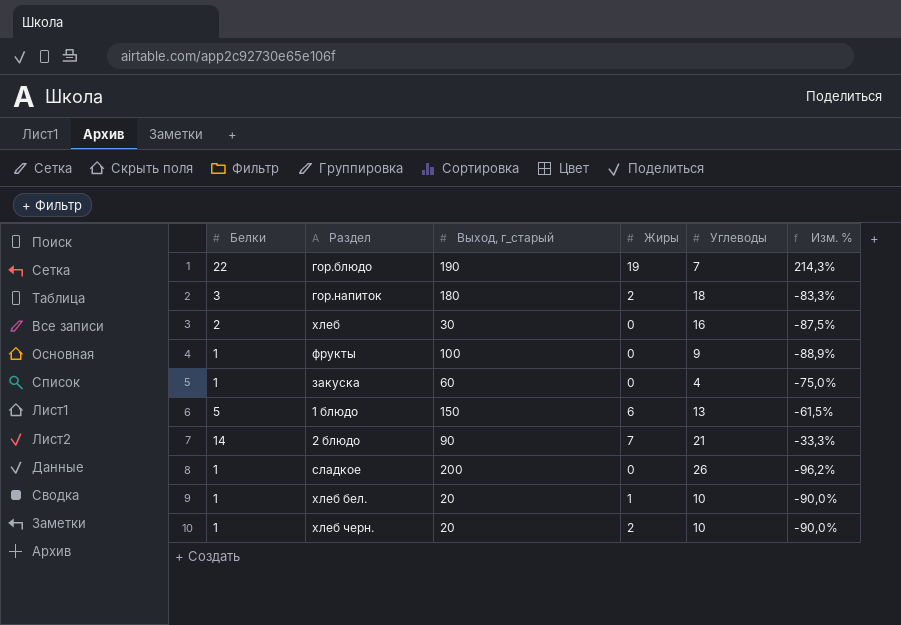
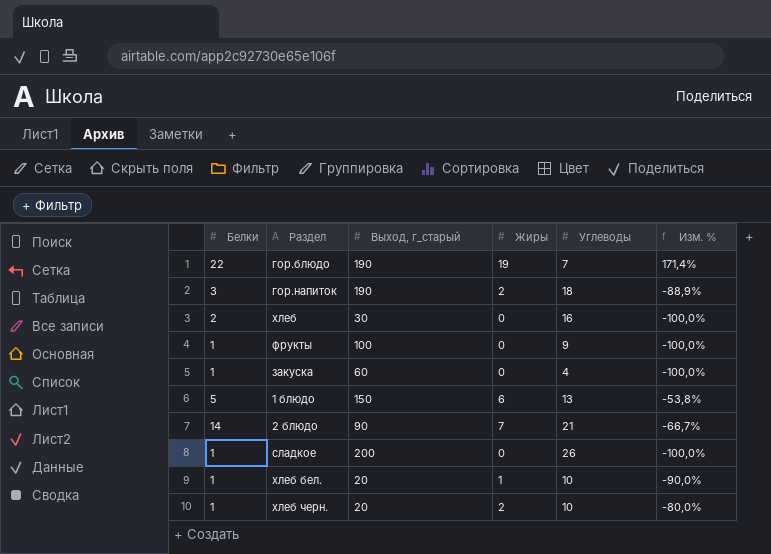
column Изм. % | formula: ([Белки] - [Углеводы]) / [Углеводы] -> ([Жиры] - [Углеводы]) / [Углеводы]
гор.напиток | Выход, г_старый: 180 -> 190

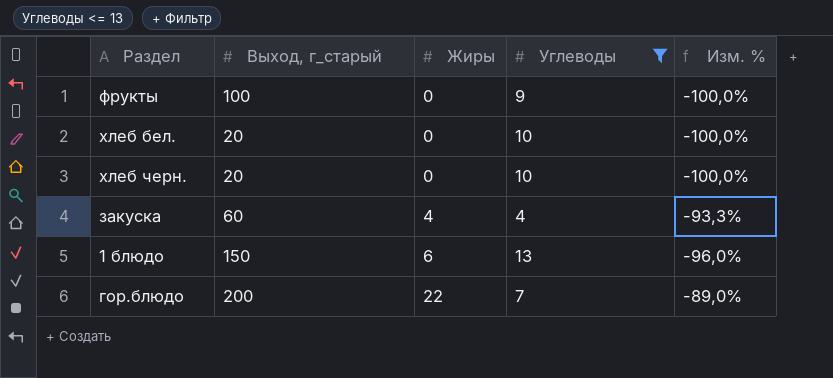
filter: none -> Углеводы <= 13
row order: none -> Жиры ascending
column Белки | position: 1 -> none
column Изм. % | formula: ([Жиры] - [Углеводы]) / [Углеводы] -> ([Жиры] - [Выход, г_старый]) / [Выход, г_старый]
хлеб бел. | Жиры: 1 -> 0
хлеб черн. | Жиры: 2 -> 0
закуска | Жиры: 0 -> 4
гор.блюдо | Выход, г_старый: 190 -> 200
гор.блюдо | Жиры: 19 -> 22

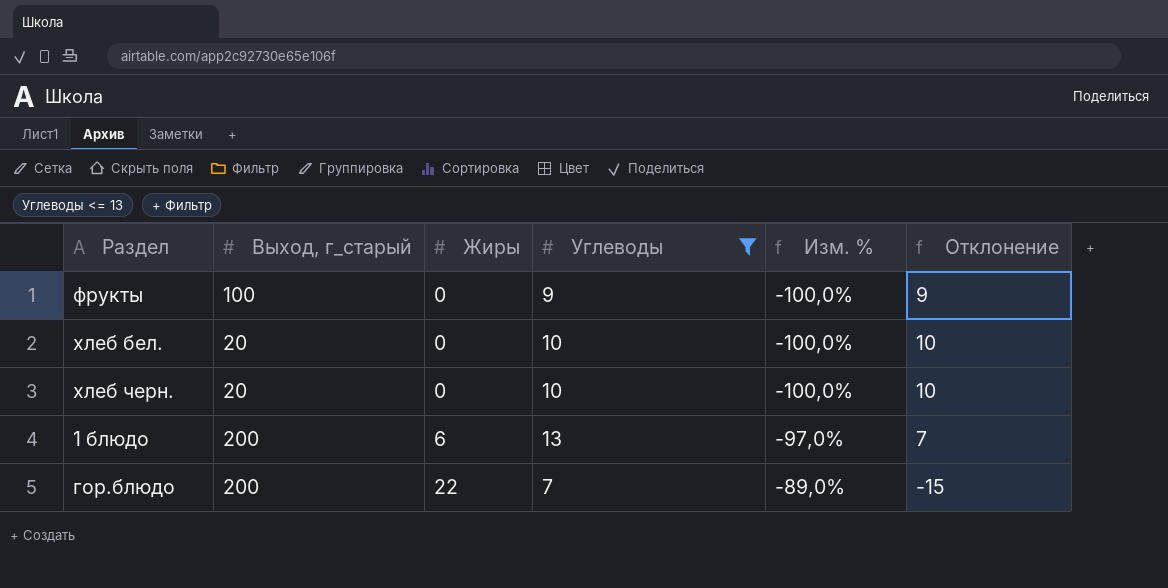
column Отклонение | formula: none -> [Углеводы] - [Жиры]
row закуска: 60 | 4 | 4 | -93,3% -> none
1 блюдо | Выход, г_старый: 150 -> 200
1 блюдо | Изм. %: -96,0% -> -97,0%

